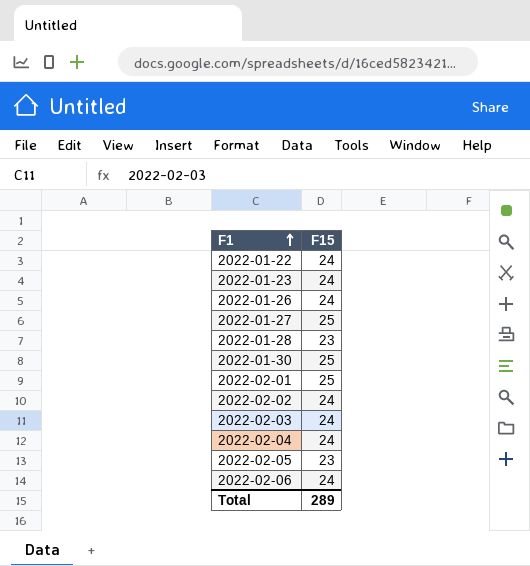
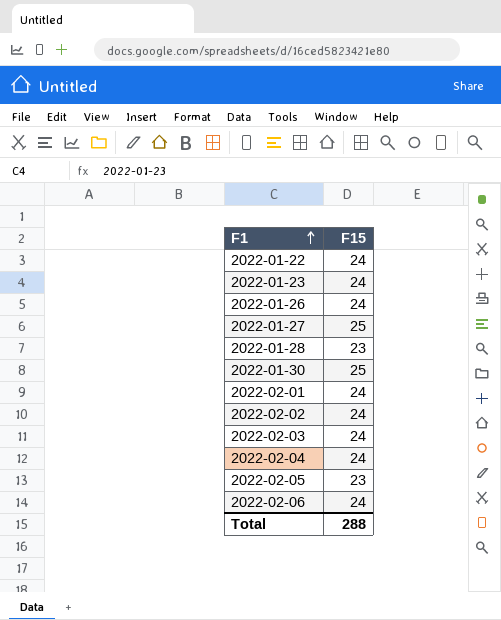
2022-02-01 | F15: 25 -> 24
Total | F15: 289 -> 288

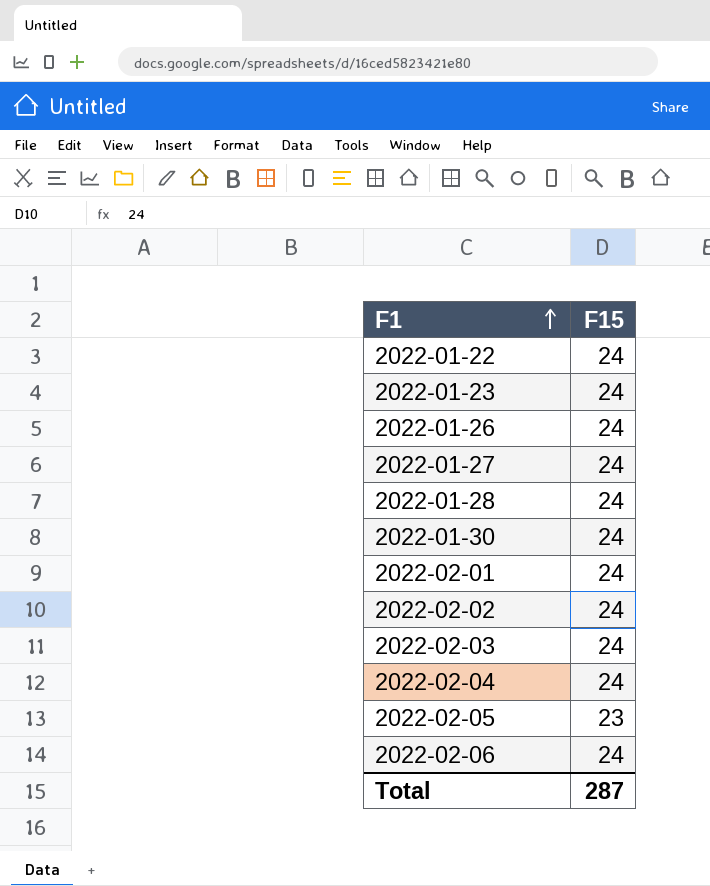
2022-01-27 | F15: 25 -> 24
2022-01-28 | F15: 23 -> 24
2022-01-30 | F15: 25 -> 24
Total | F15: 288 -> 287

